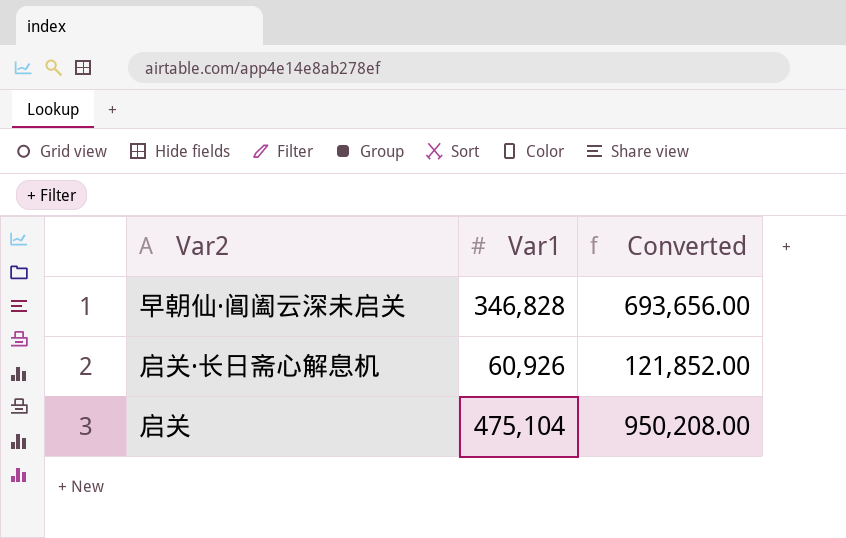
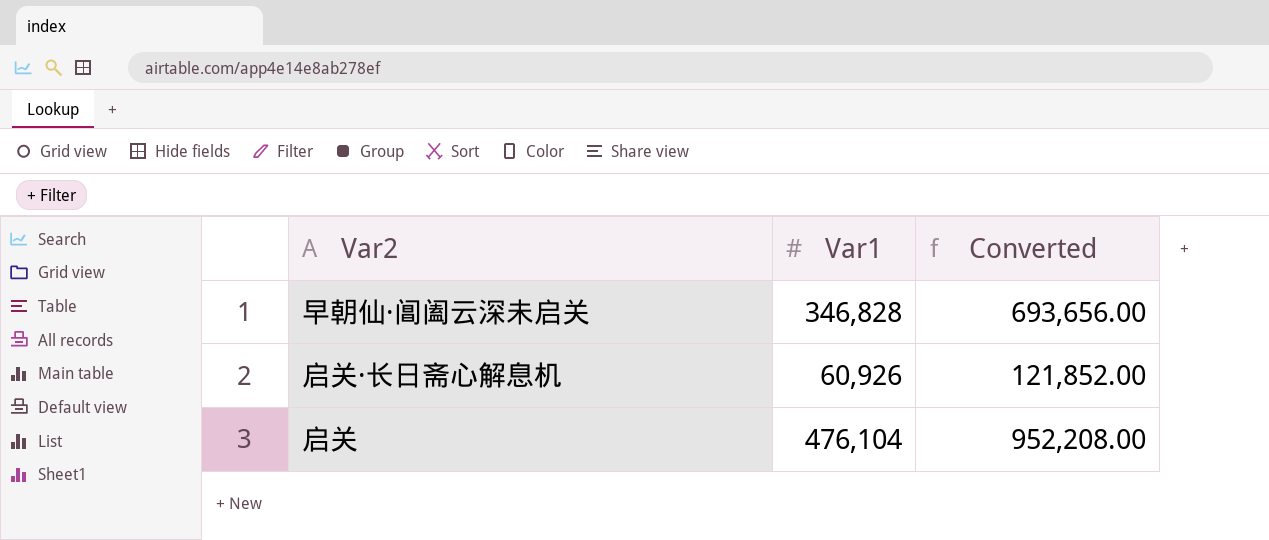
启关 | Var1: 475,104 -> 476,104
启关 | Converted: 950,208.00 -> 952,208.00

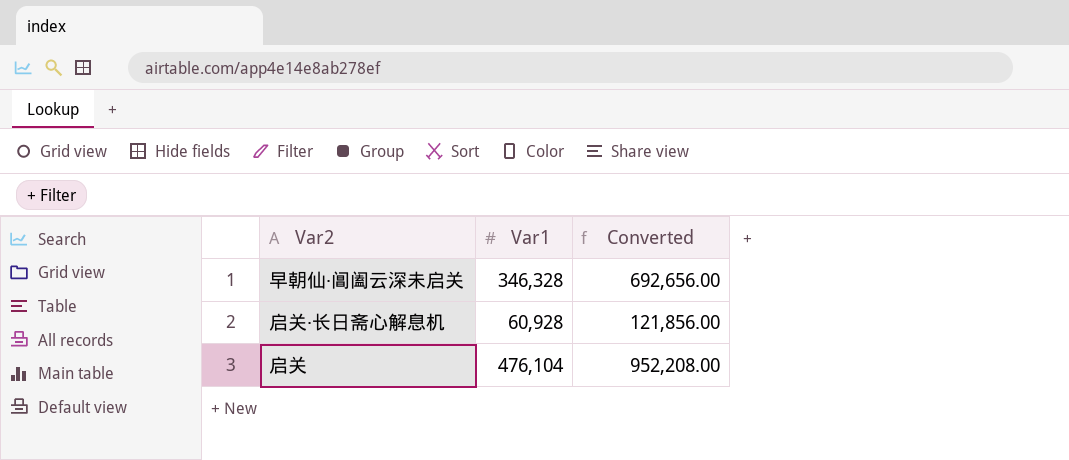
早朝仙·阊阖云深未启关 | Var1: 346,828 -> 346,328
早朝仙·阊阖云深未启关 | Converted: 693,656.00 -> 692,656.00
启关·长日斋心解息机 | Var1: 60,926 -> 60,928
启关·长日斋心解息机 | Converted: 121,852.00 -> 121,856.00

